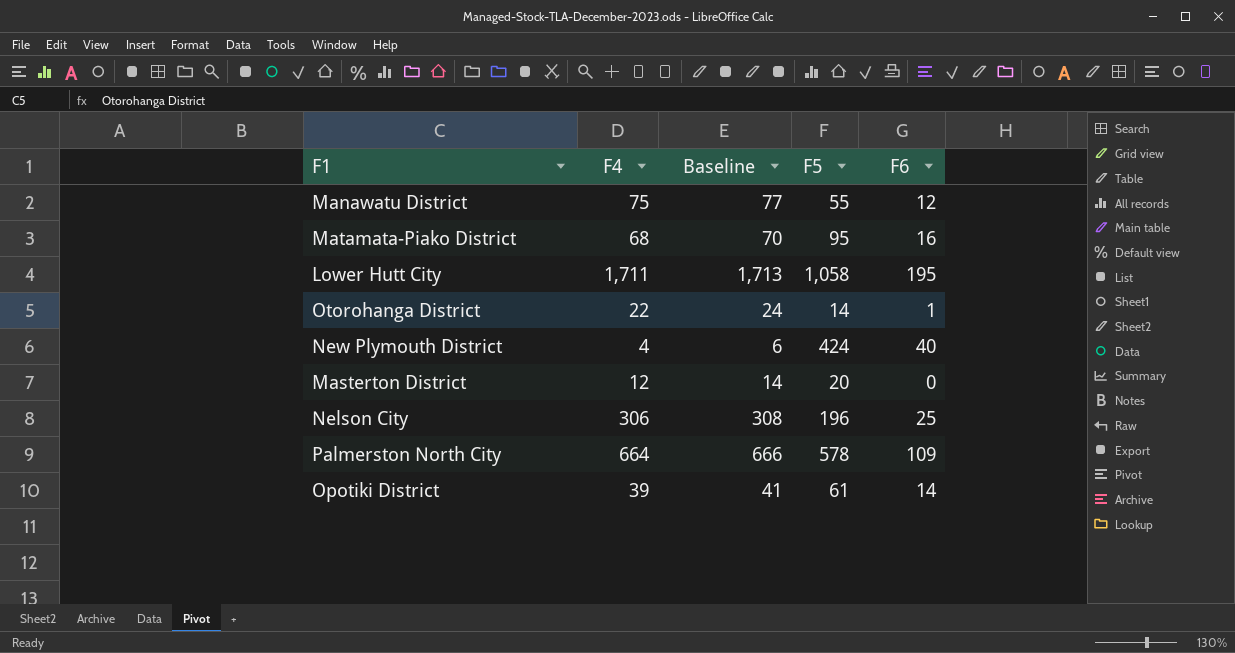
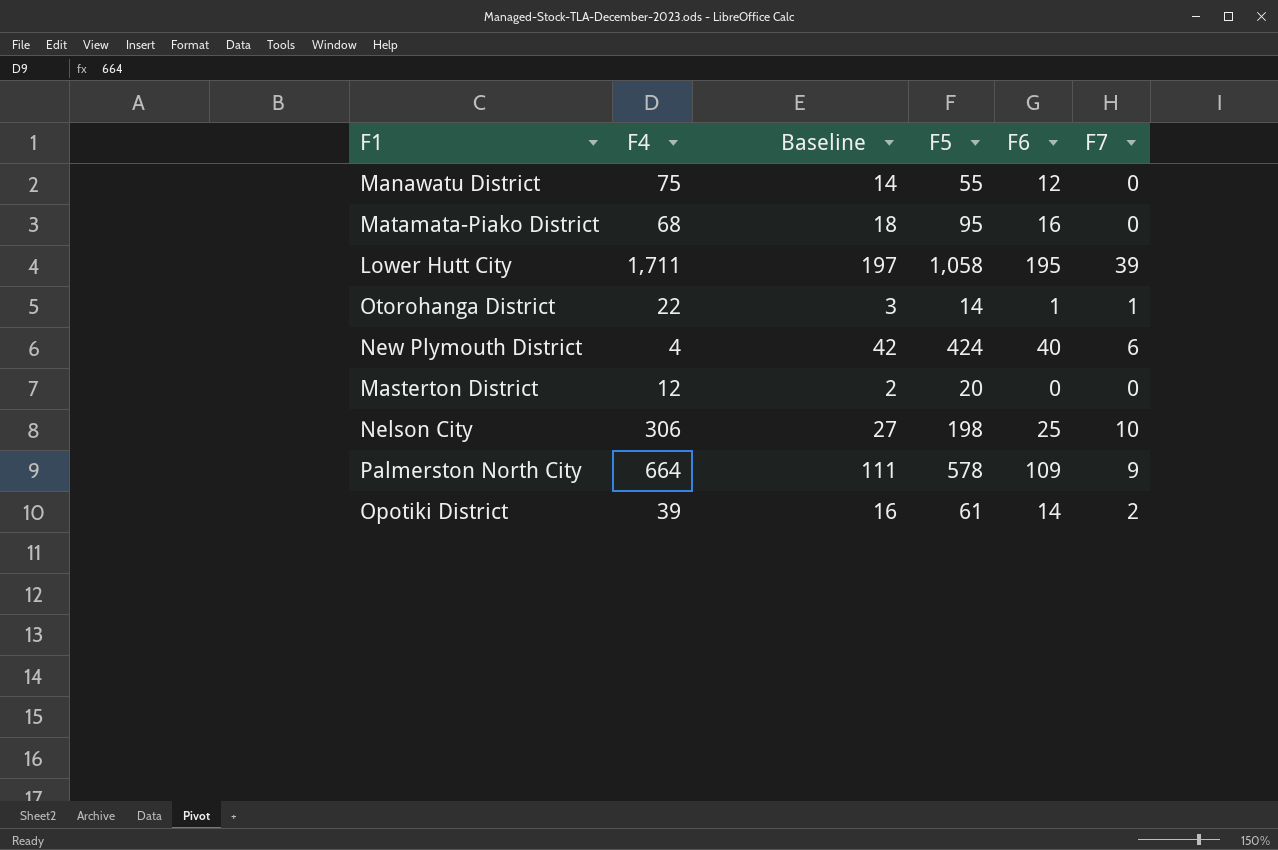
column Baseline | formula: [F4] + 2 -> [F6] + 2
column F7 | position: none -> 6
Nelson City | F5: 196 -> 198

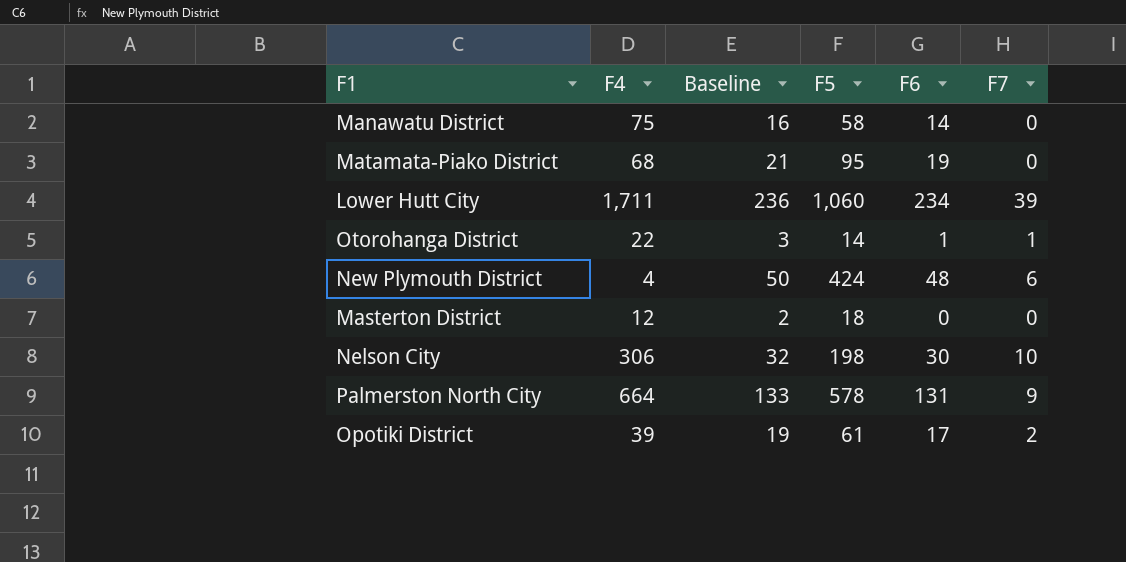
Manawatu District | Baseline: 14 -> 16
Manawatu District | F5: 55 -> 58
Manawatu District | F6: 12 -> 14
Matamata-Piako District | Baseline: 18 -> 21
Matamata-Piako District | F6: 16 -> 19
Lower Hutt City | Baseline: 197 -> 236
Lower Hutt City | F5: 1,058 -> 1,060
Lower Hutt City | F6: 195 -> 234
New Plymouth District | Baseline: 42 -> 50
New Plymouth District | F6: 40 -> 48
Masterton District | F5: 20 -> 18
Nelson City | Baseline: 27 -> 32
Nelson City | F6: 25 -> 30
Palmerston North City | Baseline: 111 -> 133
Palmerston North City | F6: 109 -> 131
Opotiki District | Baseline: 16 -> 19
Opotiki District | F6: 14 -> 17

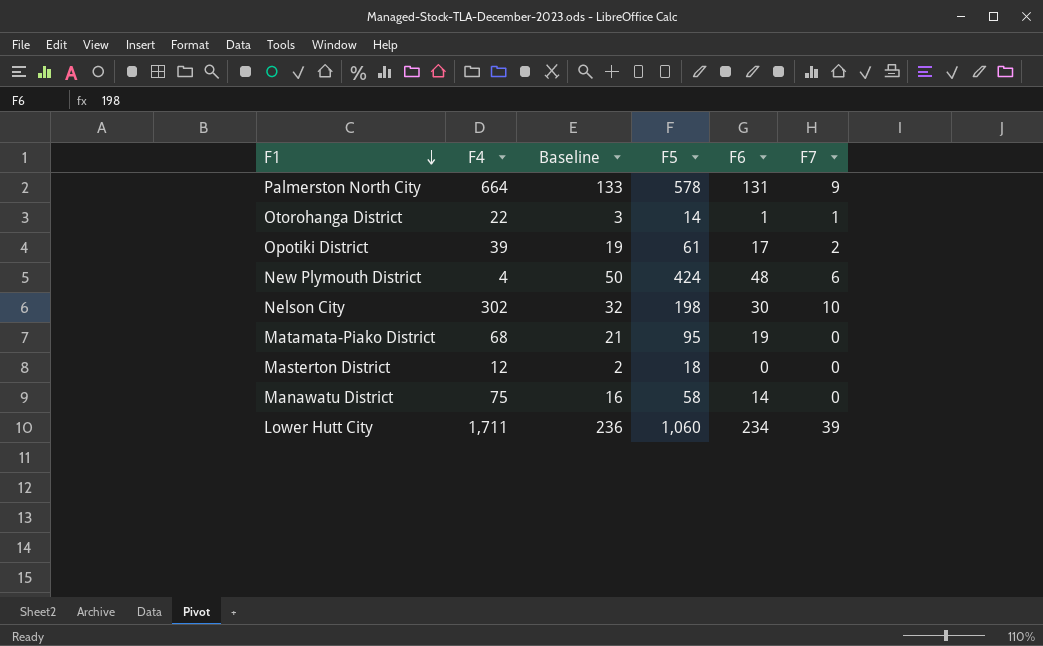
row order: none -> F1 descending
Nelson City | F4: 306 -> 302

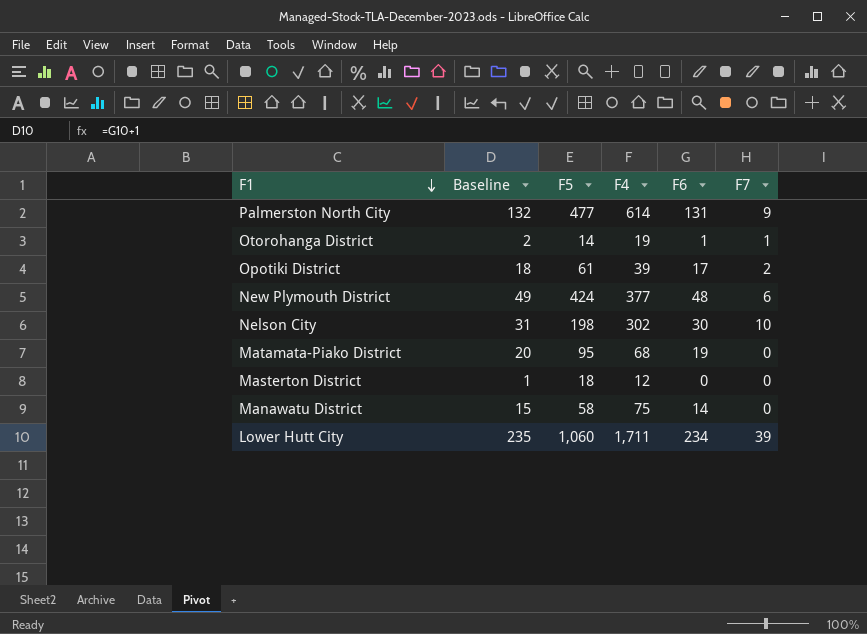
column Baseline | formula: [F6] + 2 -> [F6] + 1
column F4 | position: 2 -> 4
Palmerston North City | F5: 578 -> 477
Palmerston North City | F4: 664 -> 614
Otorohanga District | F4: 22 -> 19
New Plymouth District | F4: 4 -> 377

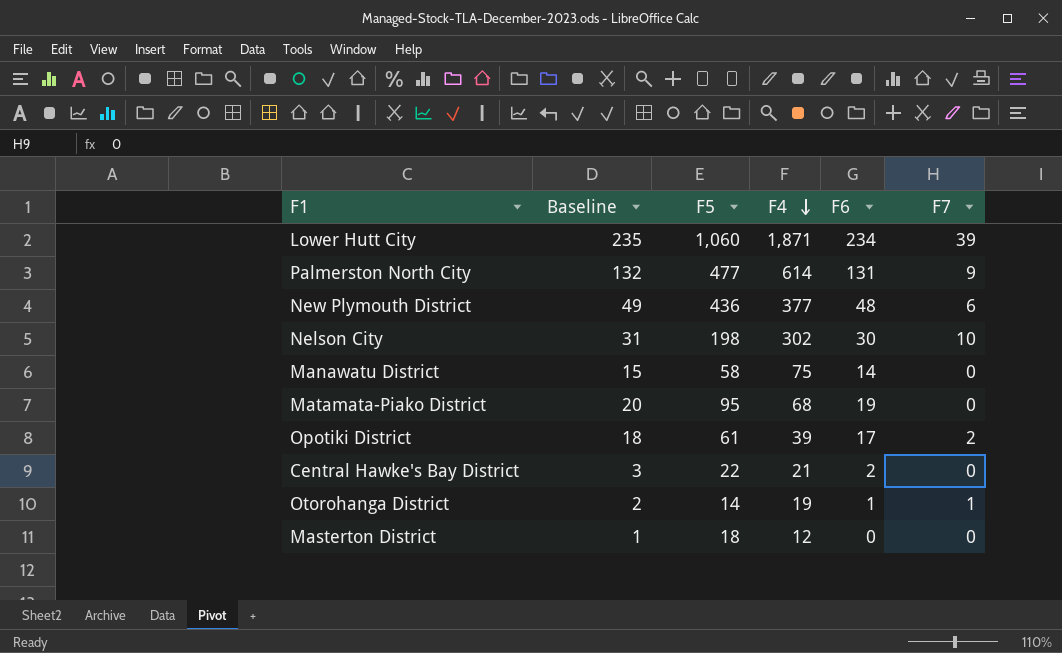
row order: F1 descending -> F4 descending
Lower Hutt City | F4: 1,711 -> 1,871
New Plymouth District | F5: 424 -> 436
row Central Hawke's Bay District: none -> 3 | 22 | 21 | 2 | 0

